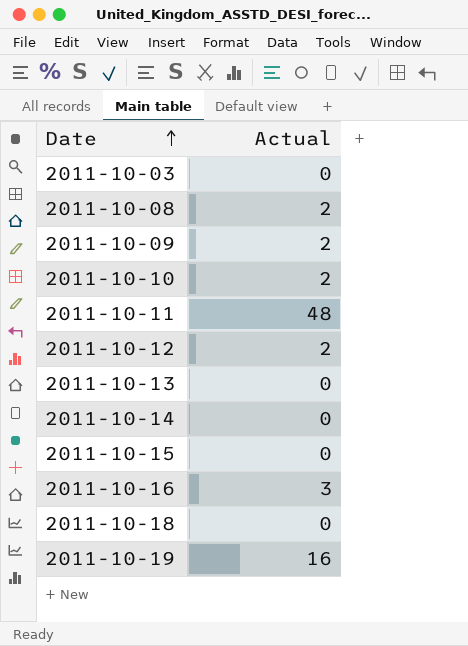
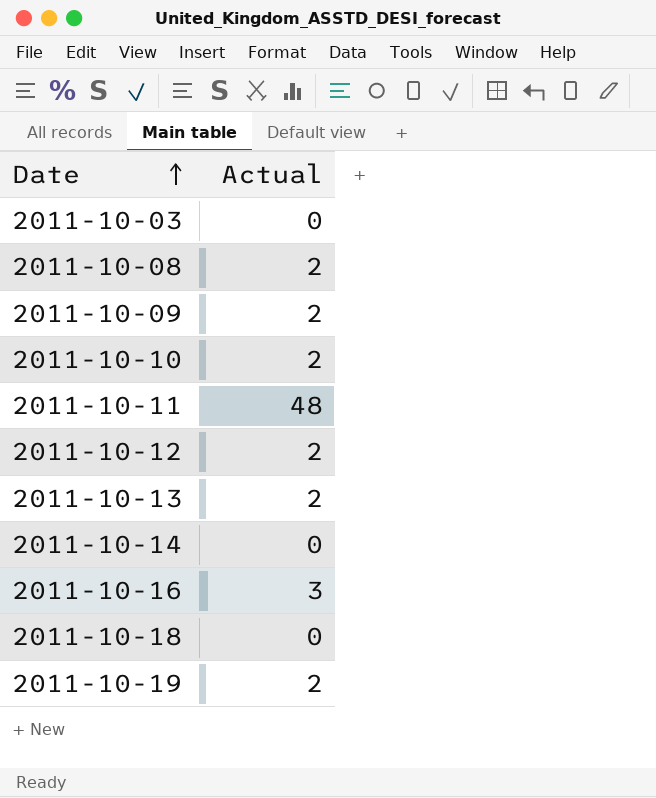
row 2011-10-15: 0 -> none
2011-10-13 | Actual: 0 -> 2
2011-10-19 | Actual: 16 -> 2

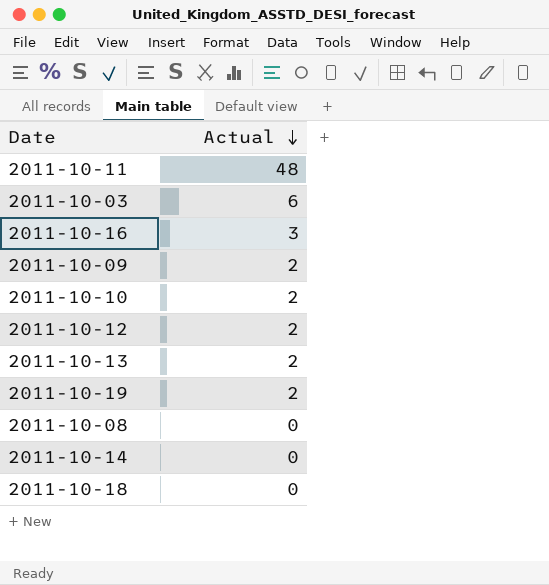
row order: Date ascending -> Actual descending
2011-10-03 | Actual: 0 -> 6
2011-10-08 | Actual: 2 -> 0

